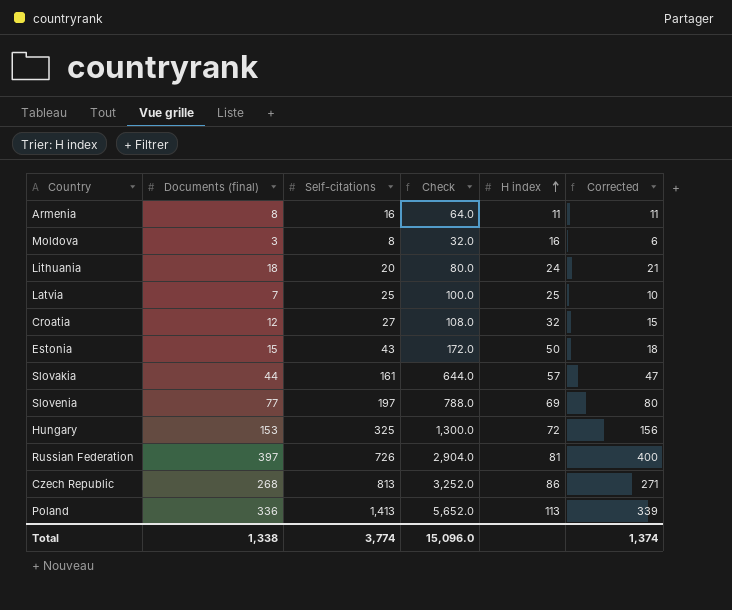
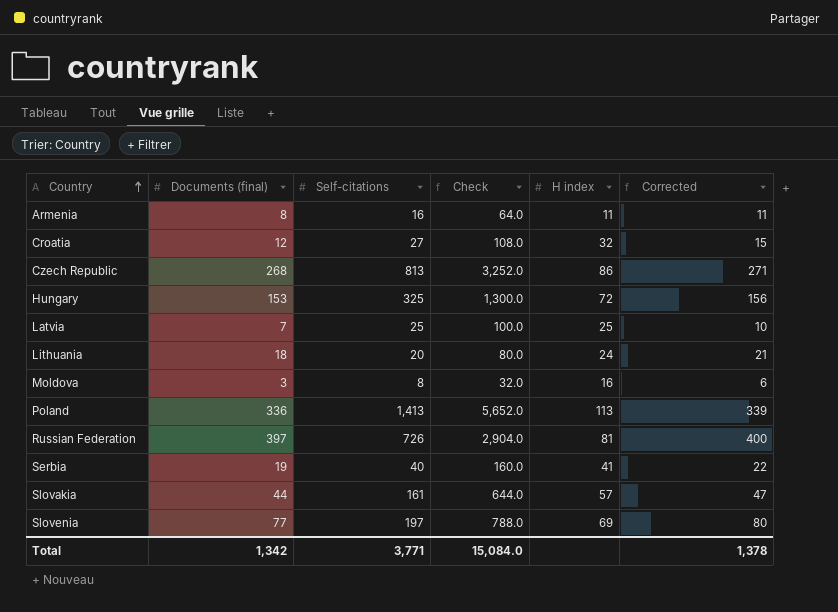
row order: H index ascending -> Country ascending
row Estonia: 15 | 43 | 172.0 | 50 | 18 -> none
row Serbia: none -> 19 | 40 | 160.0 | 41 | 22
Total | Documents (final): 1,338 -> 1,342
Total | Self-citations: 3,774 -> 3,771
Total | Check: 15,096.0 -> 15,084.0
Total | Corrected: 1,374 -> 1,378

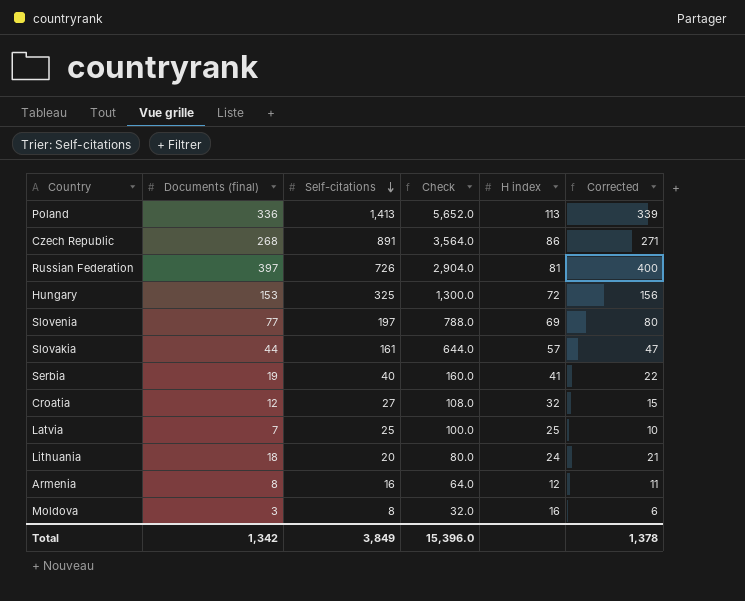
row order: Country ascending -> Self-citations descending
Czech Republic | Self-citations: 813 -> 891
Czech Republic | Check: 3,252.0 -> 3,564.0
Armenia | H index: 11 -> 12
Total | Self-citations: 3,771 -> 3,849
Total | Check: 15,084.0 -> 15,396.0

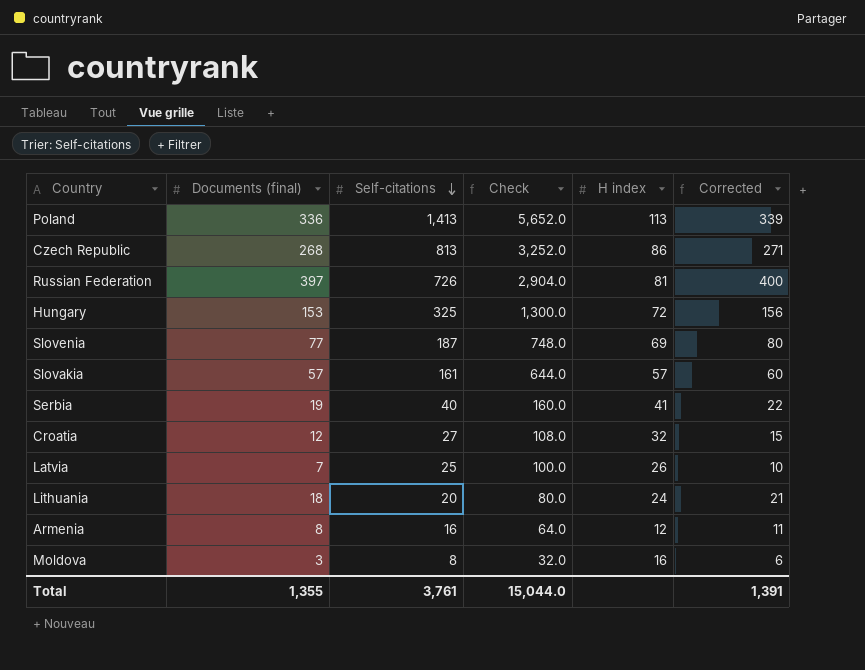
Czech Republic | Self-citations: 891 -> 813
Czech Republic | Check: 3,564.0 -> 3,252.0
Slovenia | Self-citations: 197 -> 187
Slovenia | Check: 788.0 -> 748.0
Slovakia | Documents (final): 44 -> 57
Slovakia | Corrected: 47 -> 60
Latvia | H index: 25 -> 26
Total | Documents (final): 1,342 -> 1,355
Total | Self-citations: 3,849 -> 3,761
Total | Check: 15,396.0 -> 15,044.0
Total | Corrected: 1,378 -> 1,391

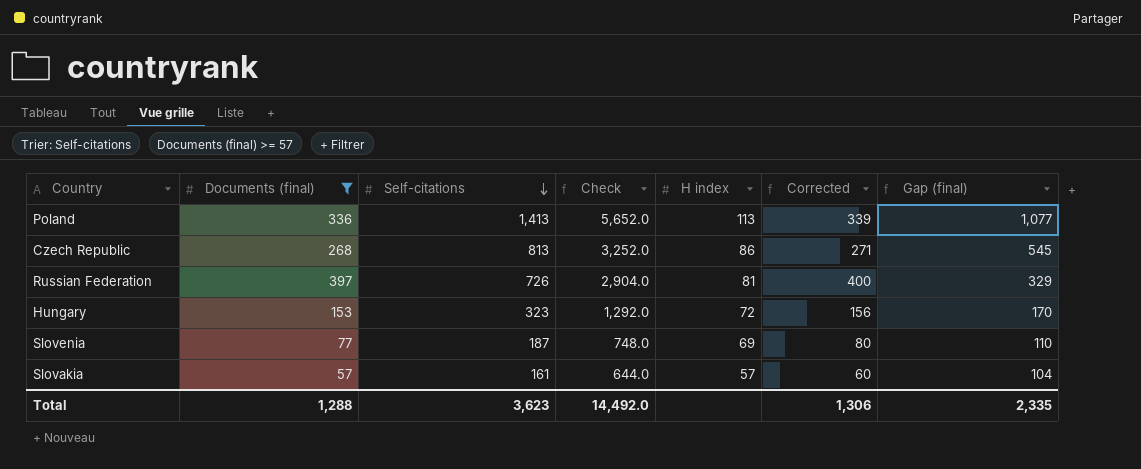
filter: none -> Documents (final) >= 57
column Gap (final) | formula: none -> [Self-citations] - [Documents (final)]
Hungary | Self-citations: 325 -> 323
Hungary | Check: 1,300.0 -> 1,292.0
Total | Documents (final): 1,355 -> 1,288
Total | Self-citations: 3,761 -> 3,623
Total | Check: 15,044.0 -> 14,492.0
Total | Corrected: 1,391 -> 1,306

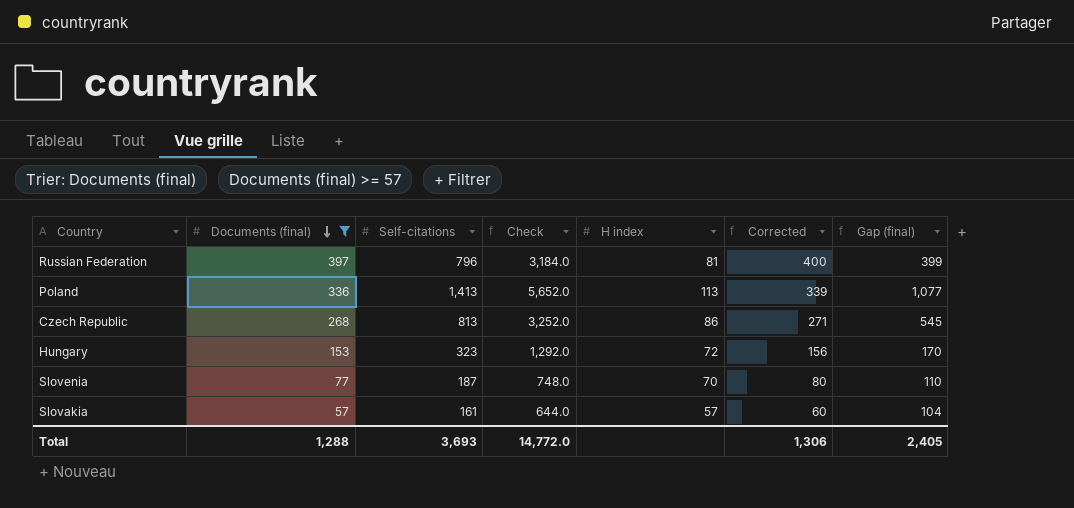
row order: Self-citations descending -> Documents (final) descending
Russian Federation | Self-citations: 726 -> 796
Russian Federation | Check: 2,904.0 -> 3,184.0
Russian Federation | Gap (final): 329 -> 399
Slovenia | H index: 69 -> 70
Total | Self-citations: 3,623 -> 3,693
Total | Check: 14,492.0 -> 14,772.0
Total | Gap (final): 2,335 -> 2,405

